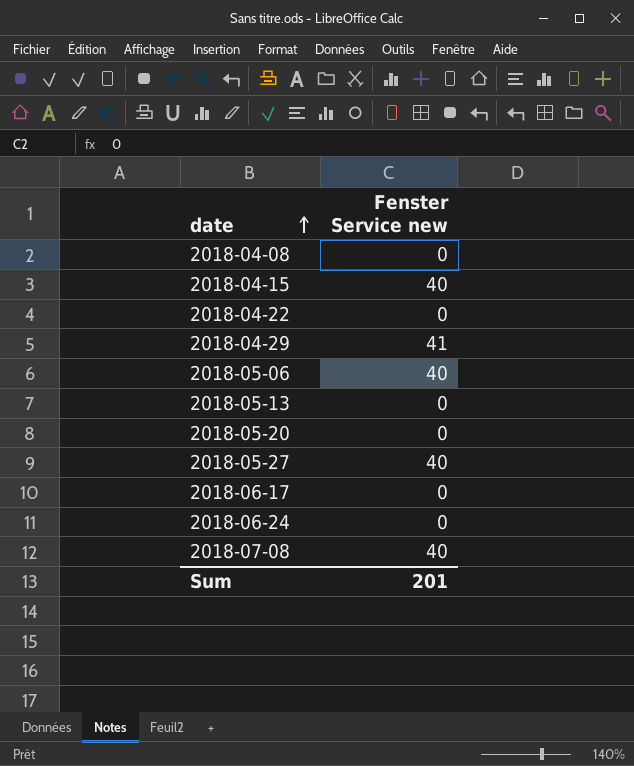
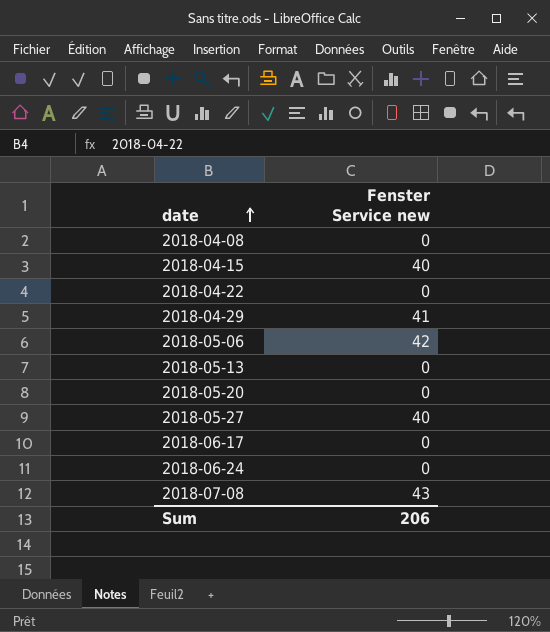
2018-05-06 | Fenster Service new: 40 -> 42
2018-07-08 | Fenster Service new: 40 -> 43
Sum | Fenster Service new: 201 -> 206

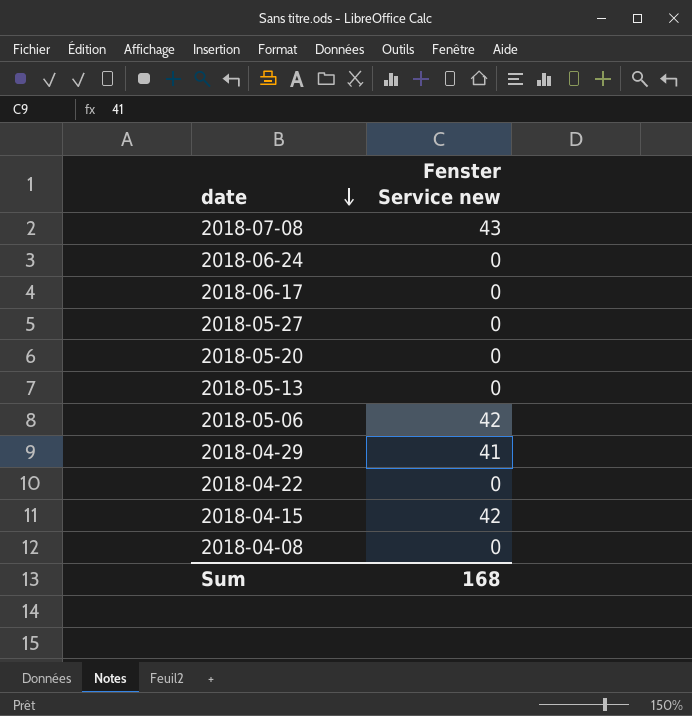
row order: date ascending -> date descending
2018-05-27 | Fenster Service new: 40 -> 0
2018-04-15 | Fenster Service new: 40 -> 42
Sum | Fenster Service new: 206 -> 168

